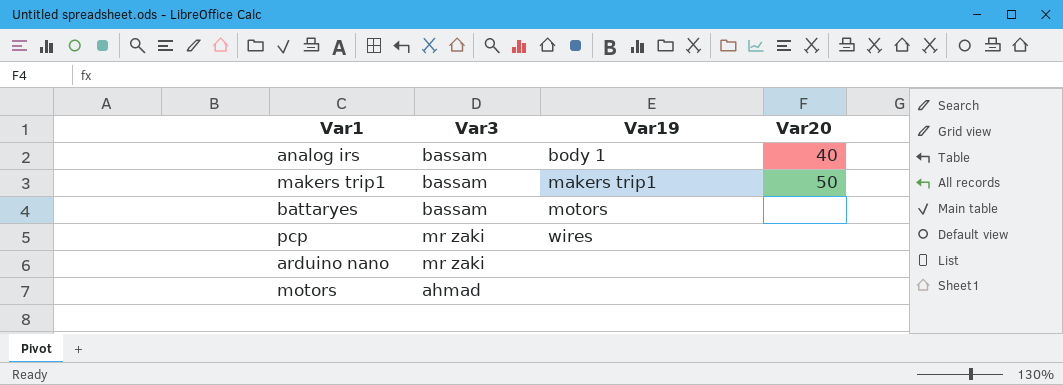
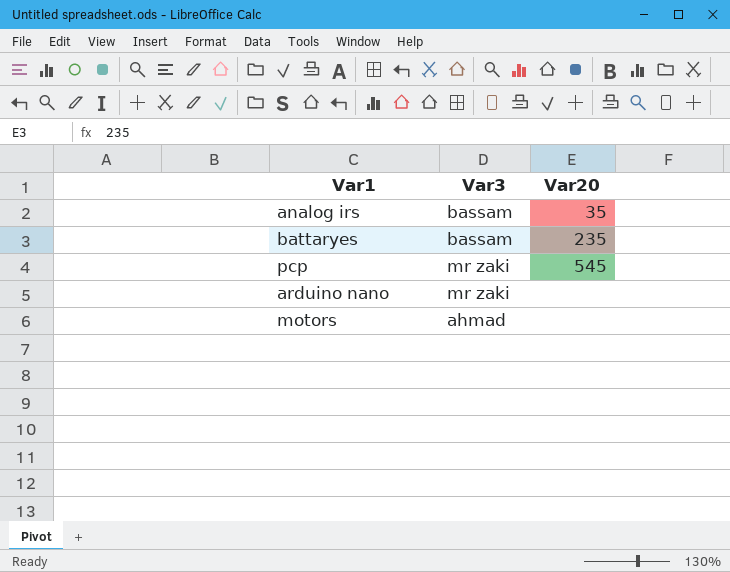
column Var19 | position: 3 -> none
row makers trip1: bassam | makers trip1 | 50 -> none
analog irs | Var20: 40 -> 35
battaryes | Var20: none -> 235
pcp | Var20: none -> 545

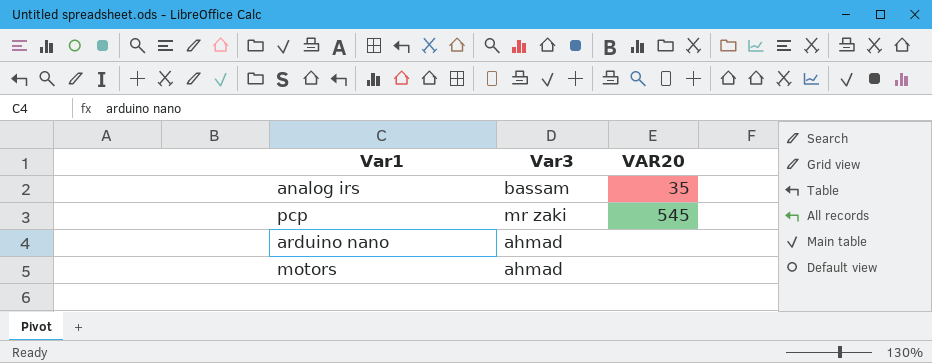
column name: Var20 -> VAR20
row battaryes: bassam | 235 -> none
arduino nano | Var3: mr zaki -> ahmad

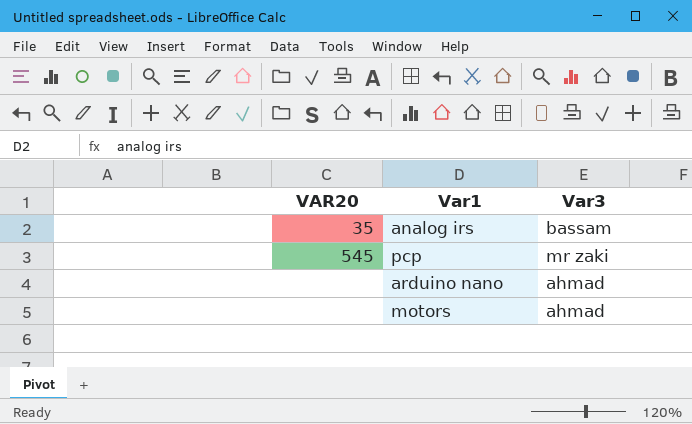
column VAR20 | position: 3 -> 1

